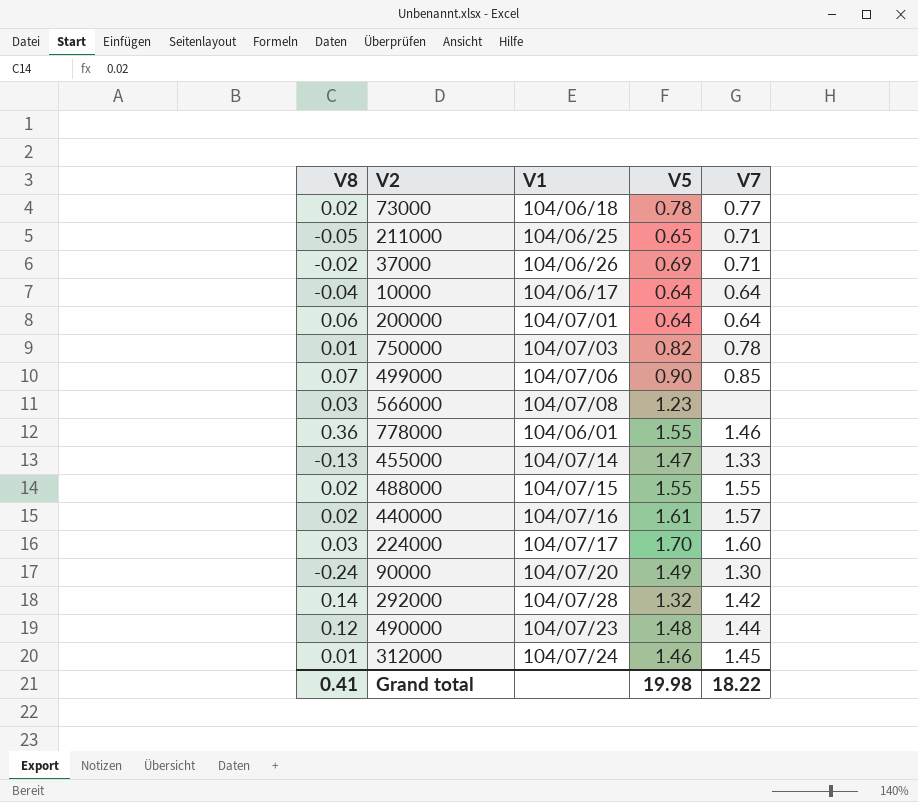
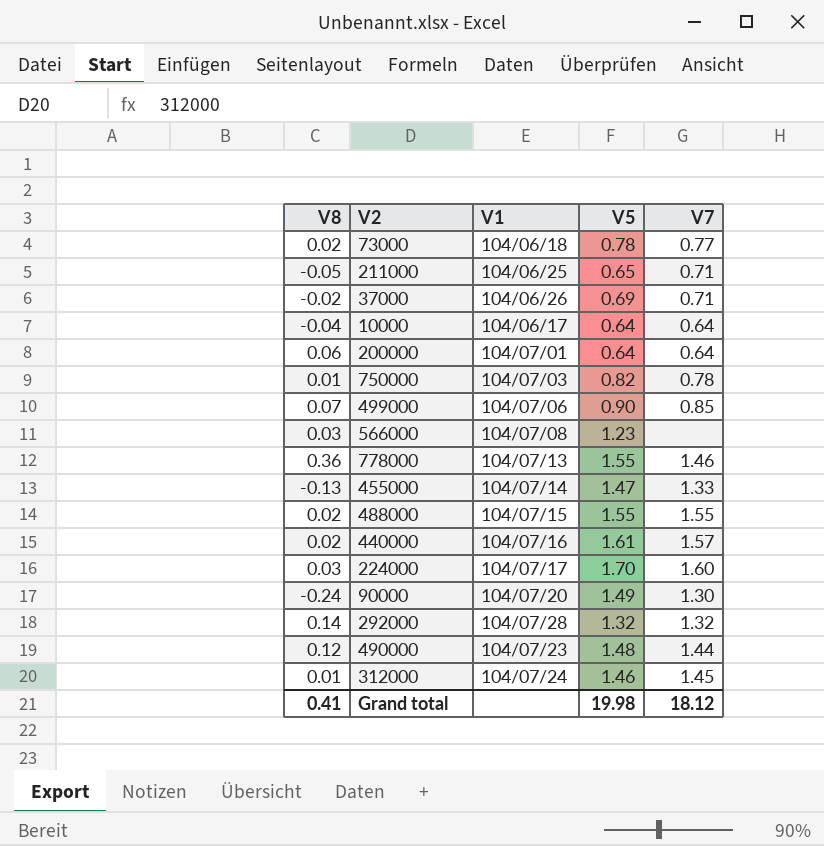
778000 | V1: 104/06/01 -> 104/07/13
292000 | V7: 1.42 -> 1.32
Grand total | V7: 18.22 -> 18.12

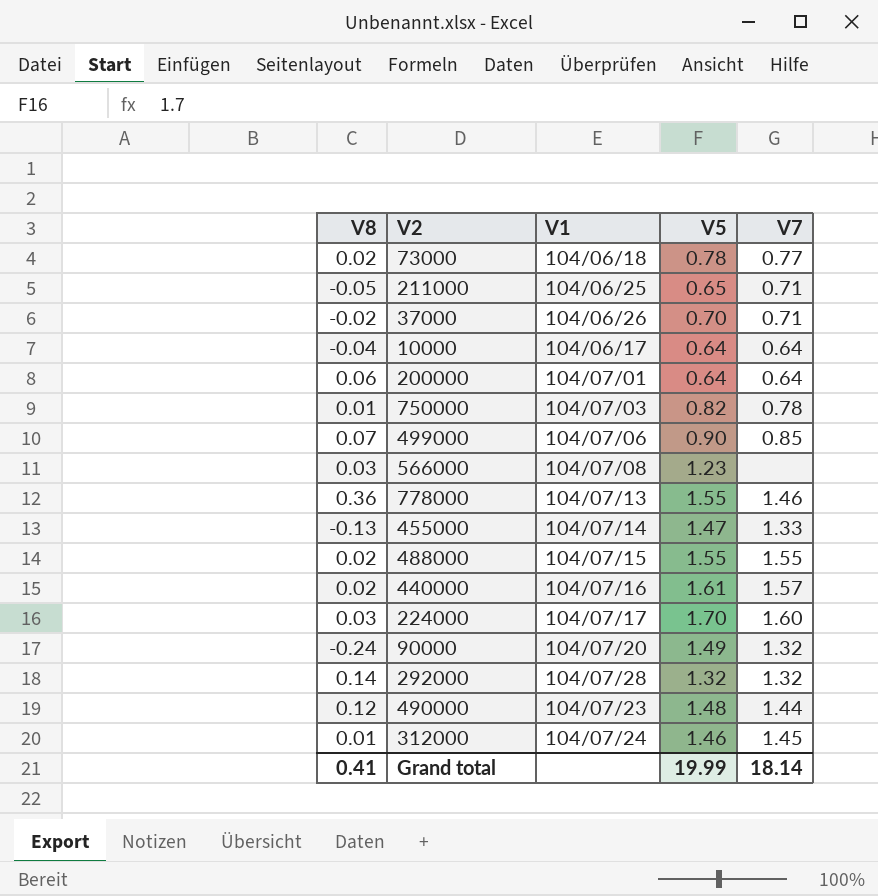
37000 | V5: 0.69 -> 0.70
90000 | V7: 1.30 -> 1.32
Grand total | V5: 19.98 -> 19.99
Grand total | V7: 18.12 -> 18.14

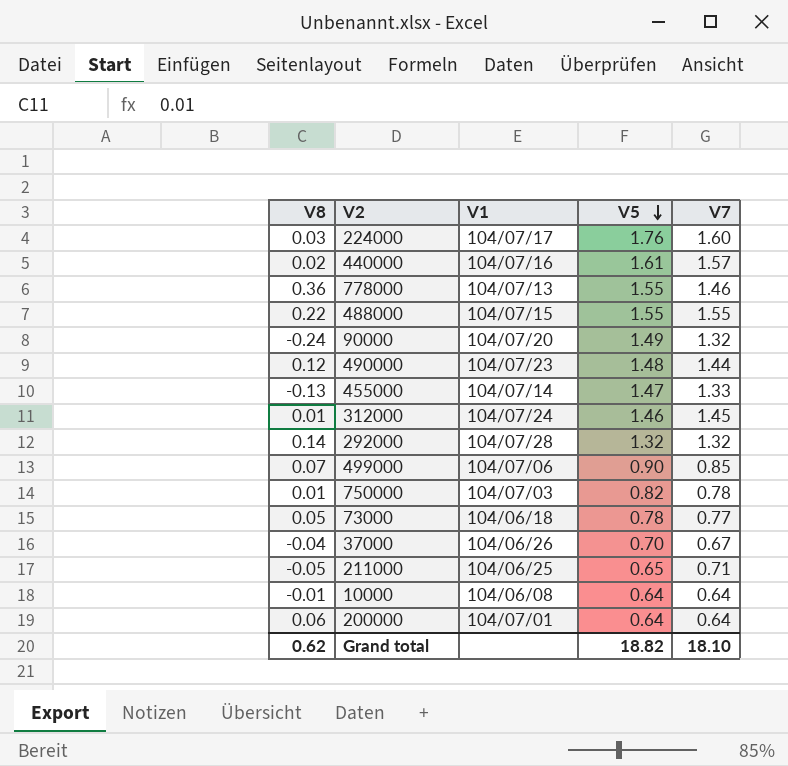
row order: none -> V5 descending
row 566000: 0.03 | 104/07/08 | 1.23 | none -> none
224000 | V5: 1.70 -> 1.76
488000 | V8: 0.02 -> 0.22
73000 | V8: 0.02 -> 0.05
37000 | V8: -0.02 -> -0.04
37000 | V7: 0.71 -> 0.67
10000 | V8: -0.04 -> -0.01
10000 | V1: 104/06/17 -> 104/06/08
Grand total | V8: 0.41 -> 0.62
Grand total | V5: 19.99 -> 18.82
Grand total | V7: 18.14 -> 18.10

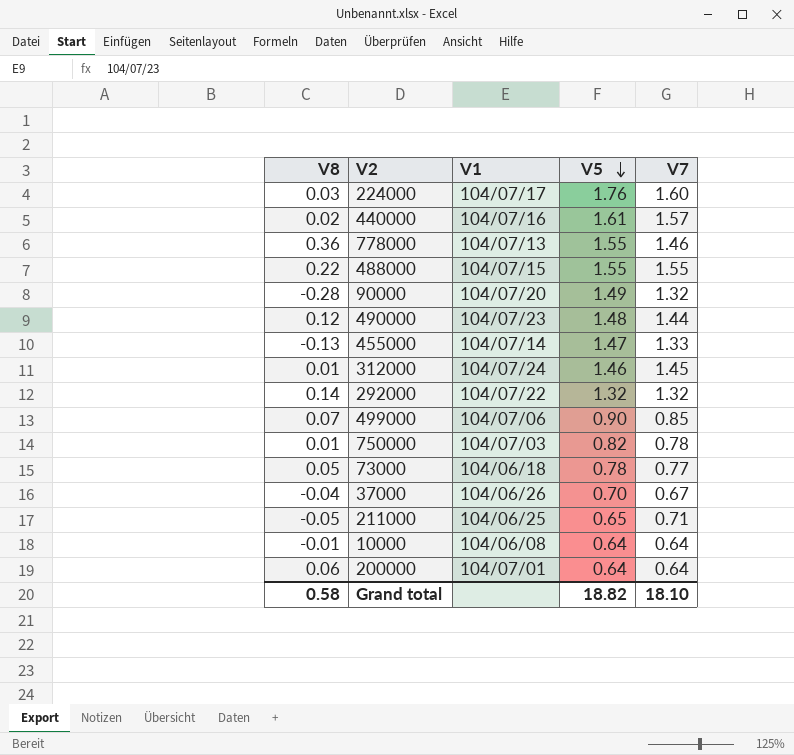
90000 | V8: -0.24 -> -0.28
292000 | V1: 104/07/28 -> 104/07/22
Grand total | V8: 0.62 -> 0.58

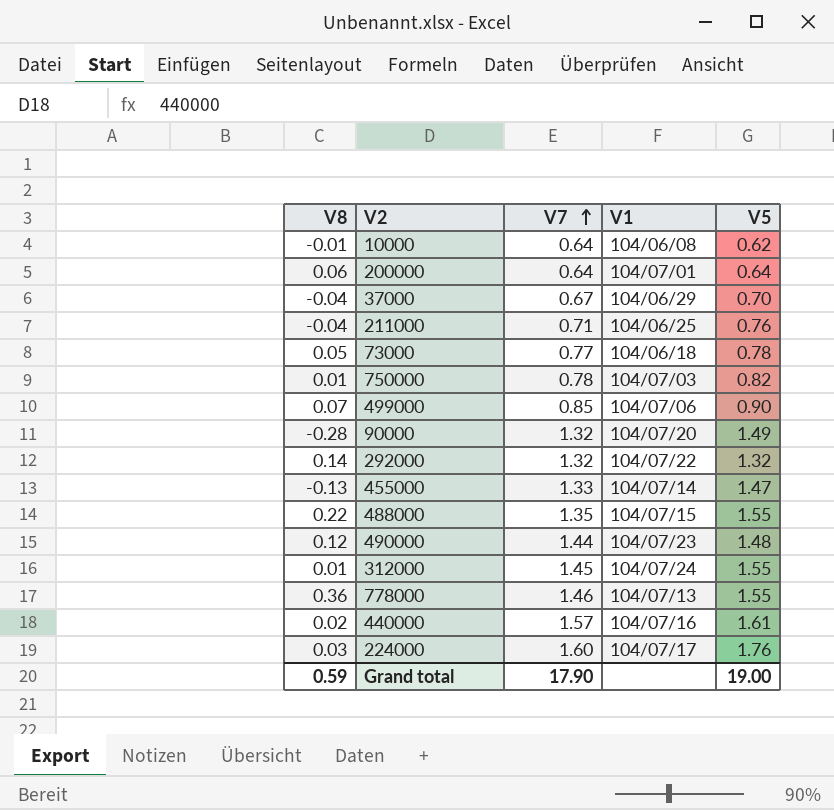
row order: V5 descending -> V7 ascending
column V7 | position: 5 -> 3
10000 | V5: 0.64 -> 0.62
37000 | V1: 104/06/26 -> 104/06/29
211000 | V8: -0.05 -> -0.04
211000 | V5: 0.65 -> 0.76
488000 | V7: 1.55 -> 1.35
312000 | V5: 1.46 -> 1.55
Grand total | V8: 0.58 -> 0.59
Grand total | V7: 18.10 -> 17.90
Grand total | V5: 18.82 -> 19.00

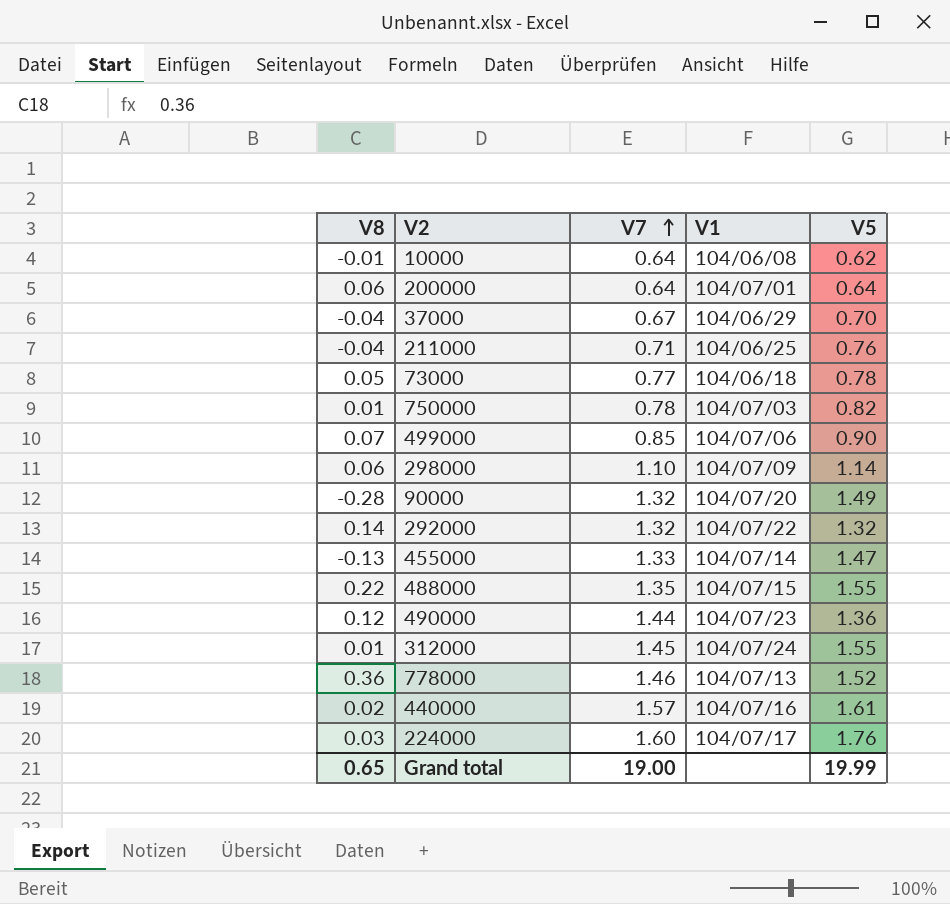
row 298000: none -> 0.06 | 1.10 | 104/07/09 | 1.14
490000 | V5: 1.48 -> 1.36
778000 | V5: 1.55 -> 1.52
Grand total | V8: 0.59 -> 0.65
Grand total | V7: 17.90 -> 19.00
Grand total | V5: 19.00 -> 19.99

